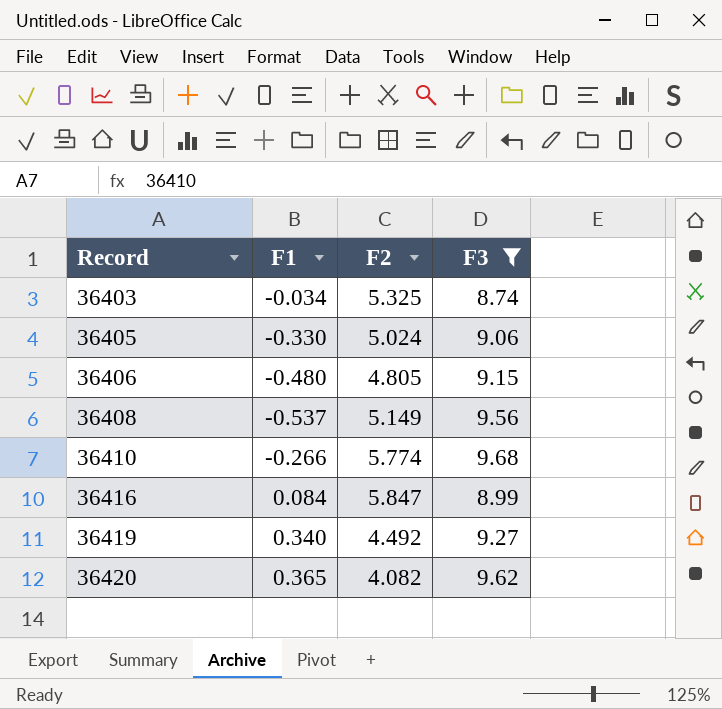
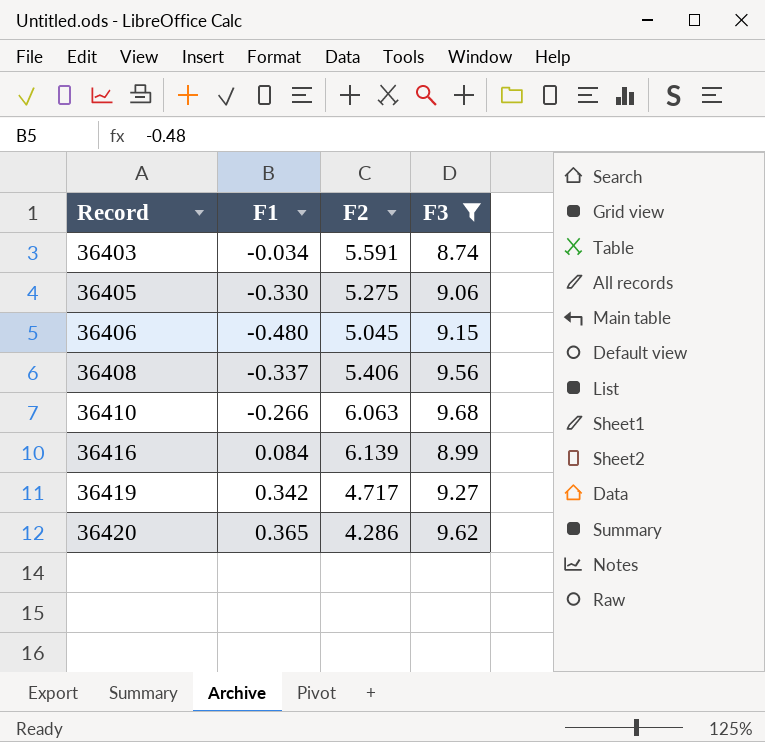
36403 | F2: 5.325 -> 5.591
36405 | F2: 5.024 -> 5.275
36406 | F2: 4.805 -> 5.045
36408 | F1: -0.537 -> -0.337
36408 | F2: 5.149 -> 5.406
36410 | F2: 5.774 -> 6.063
36416 | F2: 5.847 -> 6.139
36419 | F1: 0.340 -> 0.342
36419 | F2: 4.492 -> 4.717
36420 | F2: 4.082 -> 4.286

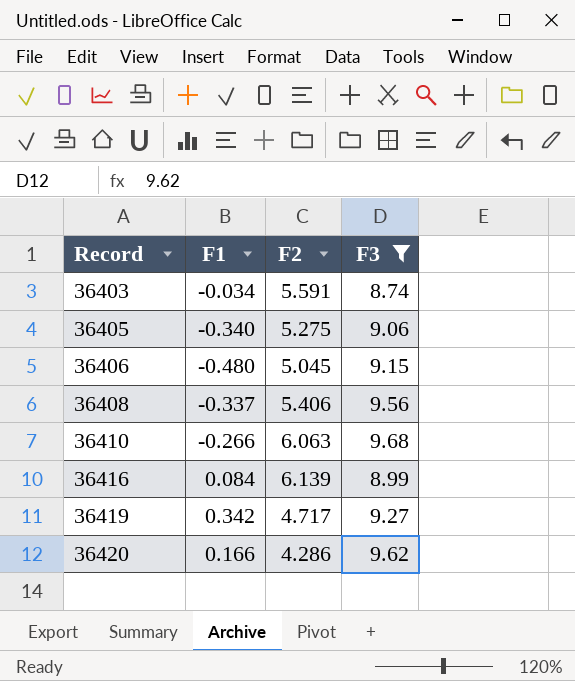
36405 | F1: -0.330 -> -0.340
36420 | F1: 0.365 -> 0.166

